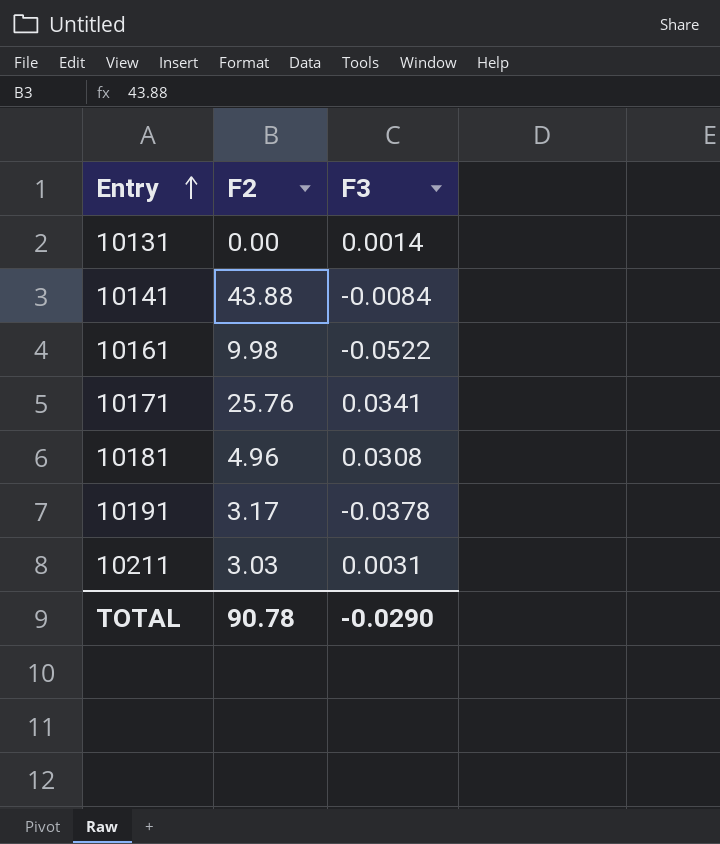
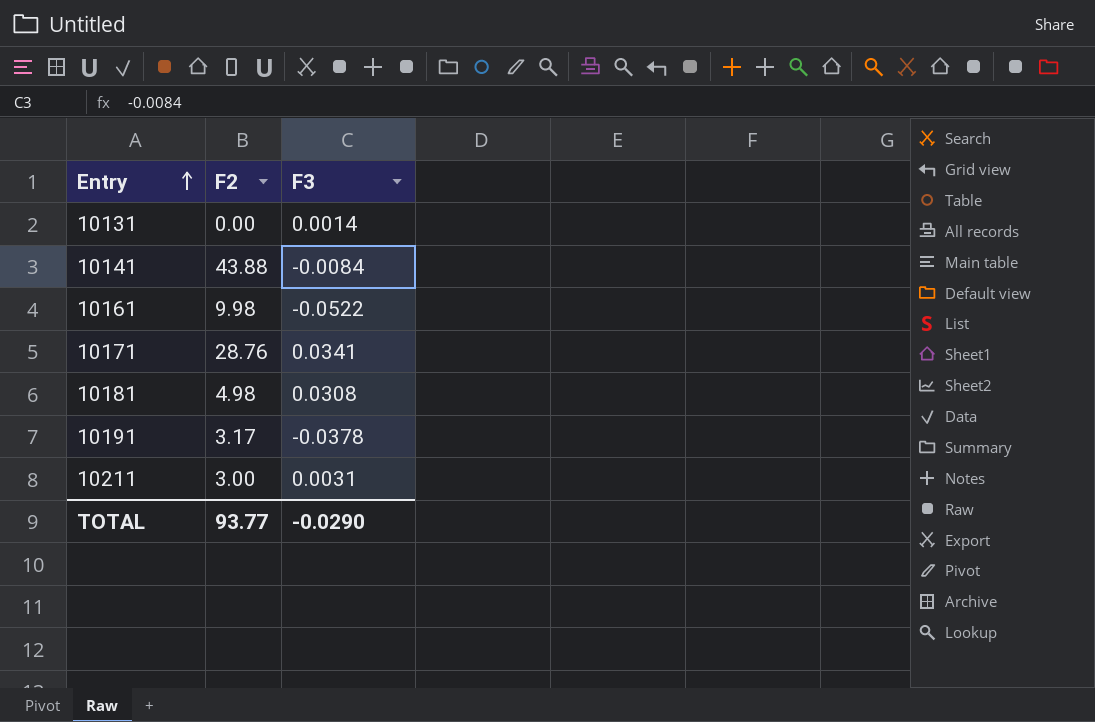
10171 | F2: 25.76 -> 28.76
10181 | F2: 4.96 -> 4.98
10211 | F2: 3.03 -> 3.00
TOTAL | F2: 90.78 -> 93.77

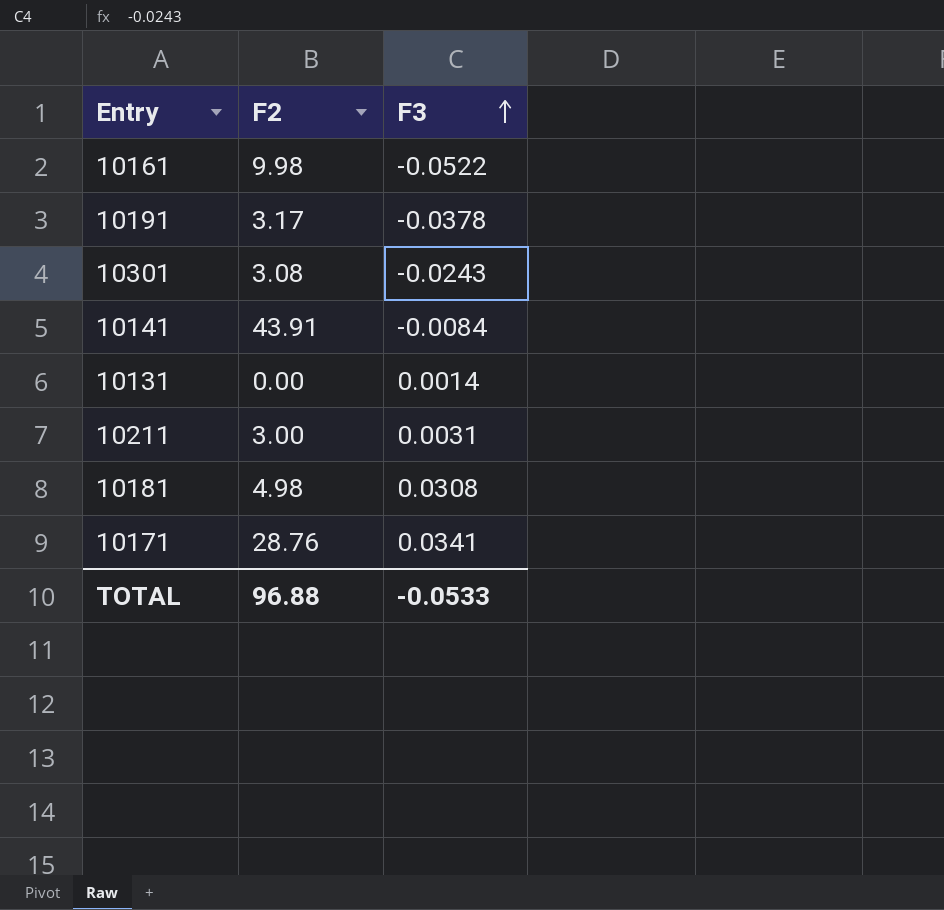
row order: Entry ascending -> F3 ascending
row 10301: none -> 3.08 | -0.0243
10141 | F2: 43.88 -> 43.91
TOTAL | F2: 93.77 -> 96.88
TOTAL | F3: -0.0290 -> -0.0533

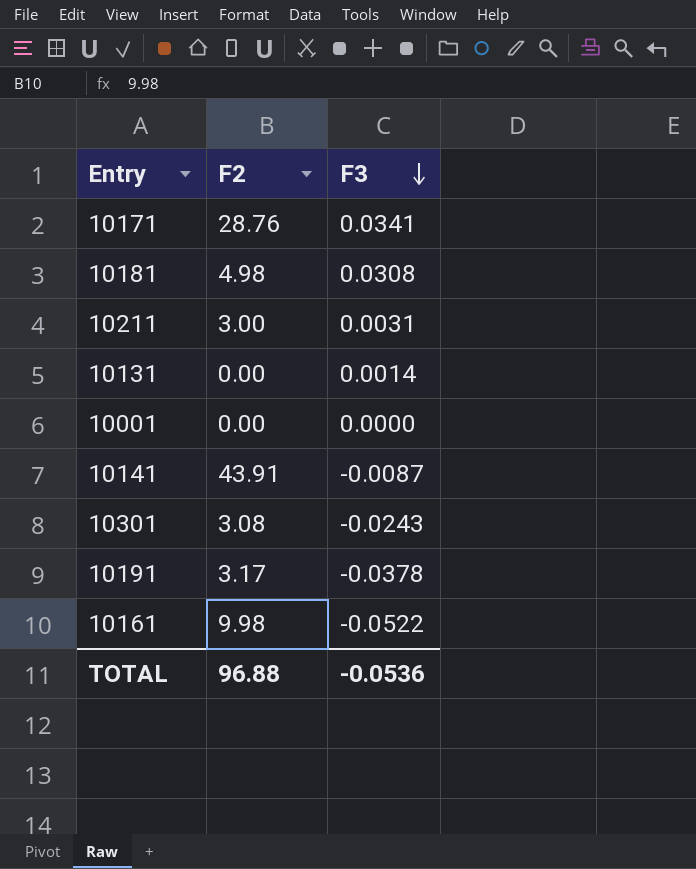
row order: F3 ascending -> F3 descending
row 10001: none -> 0.00 | 0.0000
10141 | F3: -0.0084 -> -0.0087
TOTAL | F3: -0.0533 -> -0.0536

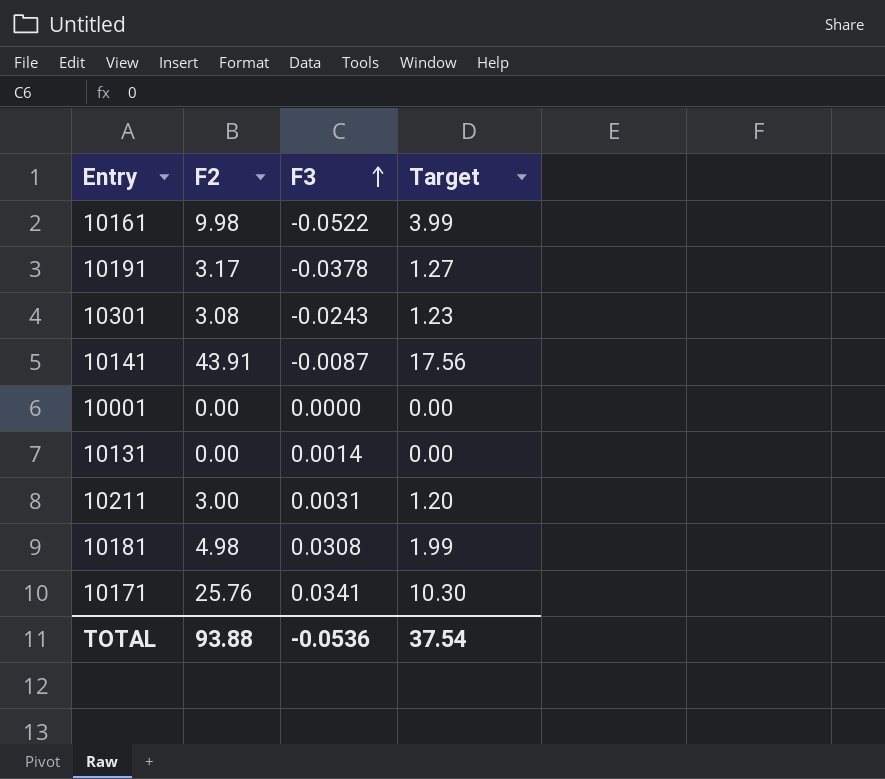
row order: F3 descending -> F3 ascending
column Target | formula: none -> [F2] * 0.4
10171 | F2: 28.76 -> 25.76
TOTAL | F2: 96.88 -> 93.88

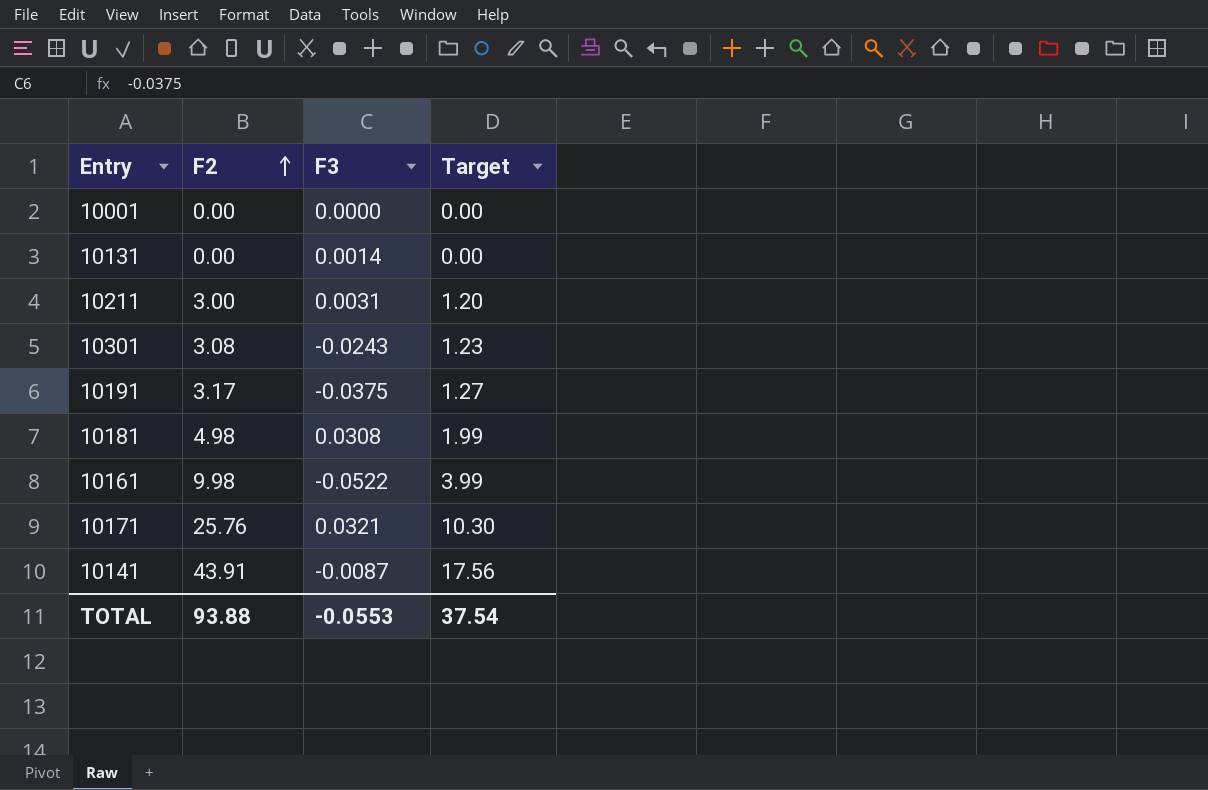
row order: F3 ascending -> F2 ascending
10191 | F3: -0.0378 -> -0.0375
10171 | F3: 0.0341 -> 0.0321
TOTAL | F3: -0.0536 -> -0.0553

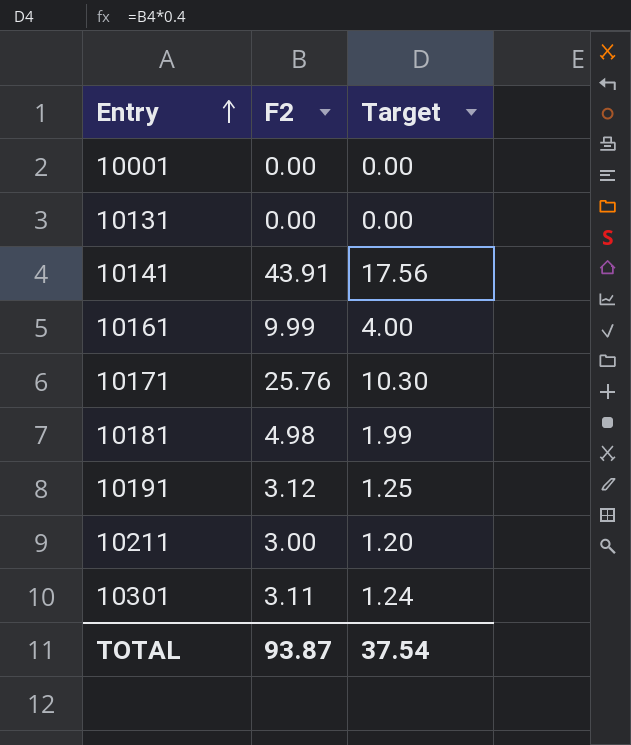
row order: F2 ascending -> Entry ascending
column F3 | position: 3 -> none
10161 | F2: 9.98 -> 9.99
10161 | Target: 3.99 -> 4.00
10191 | F2: 3.17 -> 3.12
10191 | Target: 1.27 -> 1.25
10301 | F2: 3.08 -> 3.11
10301 | Target: 1.23 -> 1.24
TOTAL | F2: 93.88 -> 93.87

